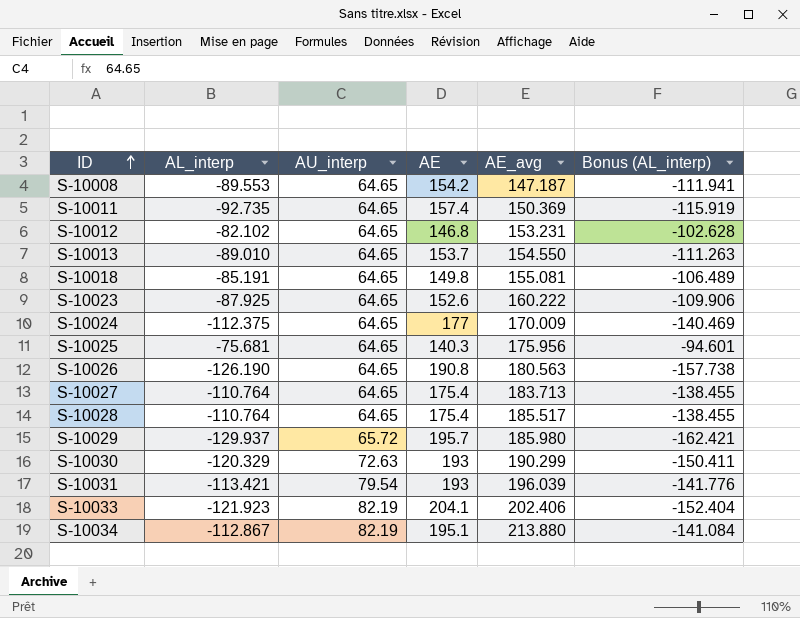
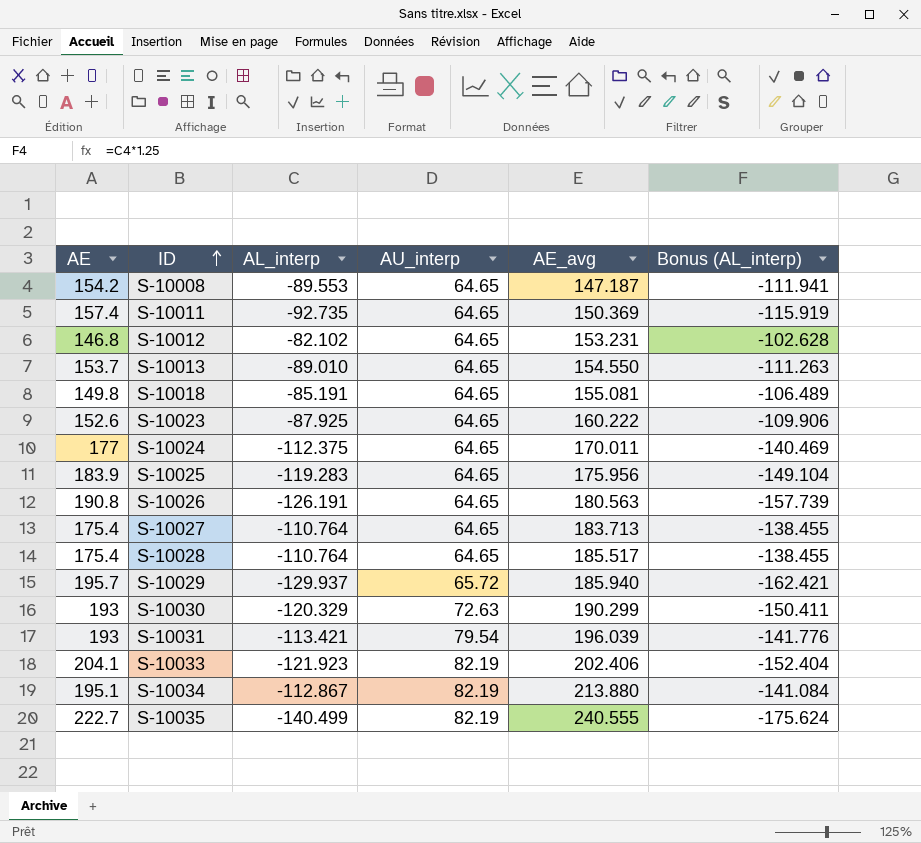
column AE | position: 4 -> 1
S-10024 | AE_avg: 170.009 -> 170.011
S-10025 | AE: 140.3 -> 183.9
S-10025 | AL_interp: -75.681 -> -119.283
S-10025 | Bonus (AL_interp): -94.601 -> -149.104
S-10026 | AL_interp: -126.190 -> -126.191
S-10026 | Bonus (AL_interp): -157.738 -> -157.739
S-10029 | AE_avg: 185.980 -> 185.940
row S-10035: none -> 222.7 | -140.499 | 82.19 | 240.555 | -175.624

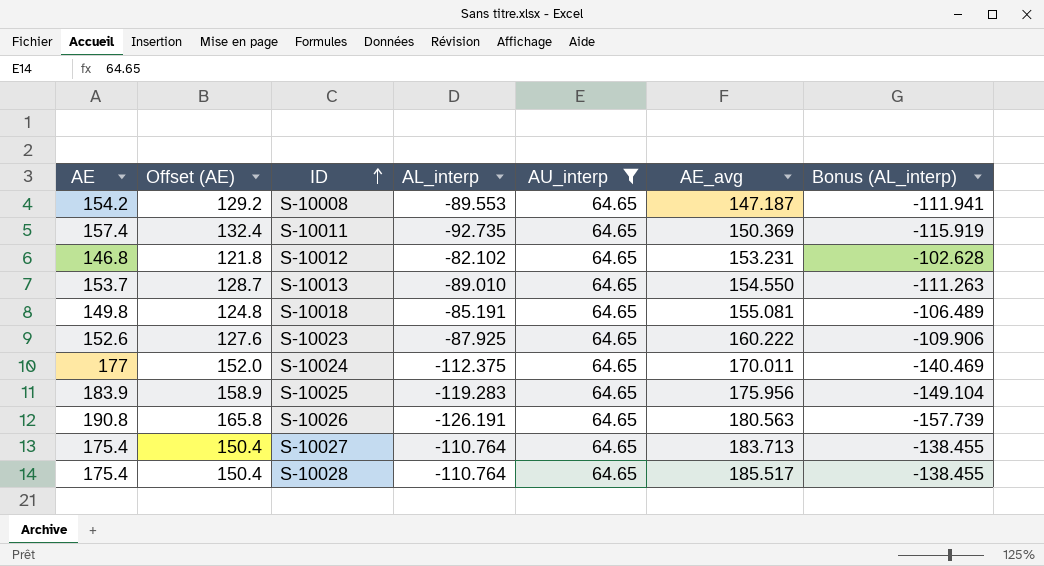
filter: none -> AU_interp = 64.65
column Offset (AE) | formula: none -> [AE] - 25

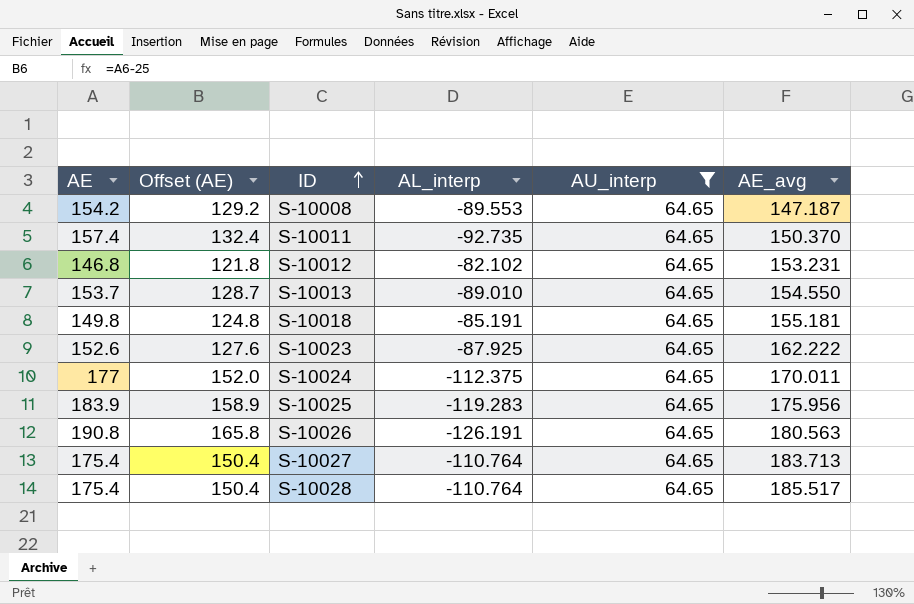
column Bonus (AL_interp) | formula: [AL_interp] * 1.25 -> none
S-10011 | AE_avg: 150.369 -> 150.370
S-10018 | AE_avg: 155.081 -> 155.181
S-10023 | AE_avg: 160.222 -> 162.222

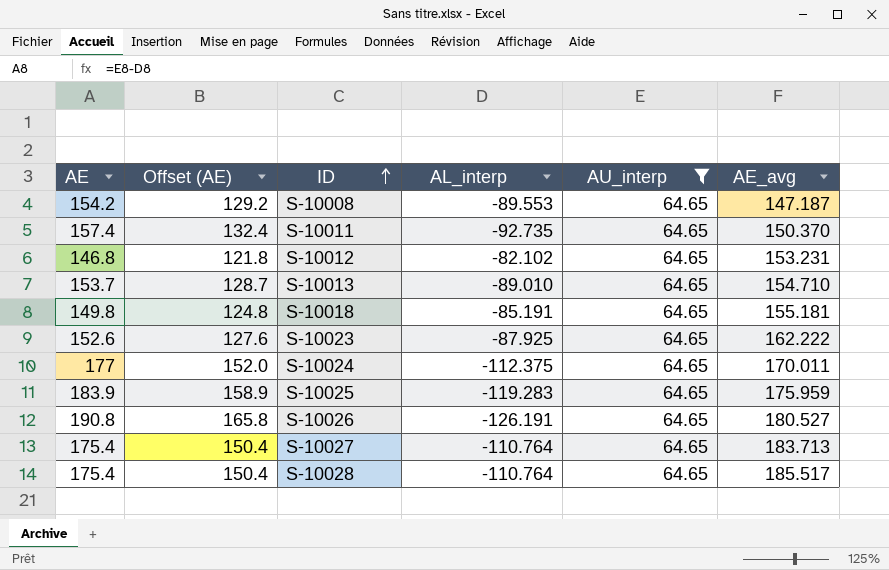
S-10013 | AE_avg: 154.550 -> 154.710
S-10025 | AE_avg: 175.956 -> 175.959
S-10026 | AE_avg: 180.563 -> 180.527

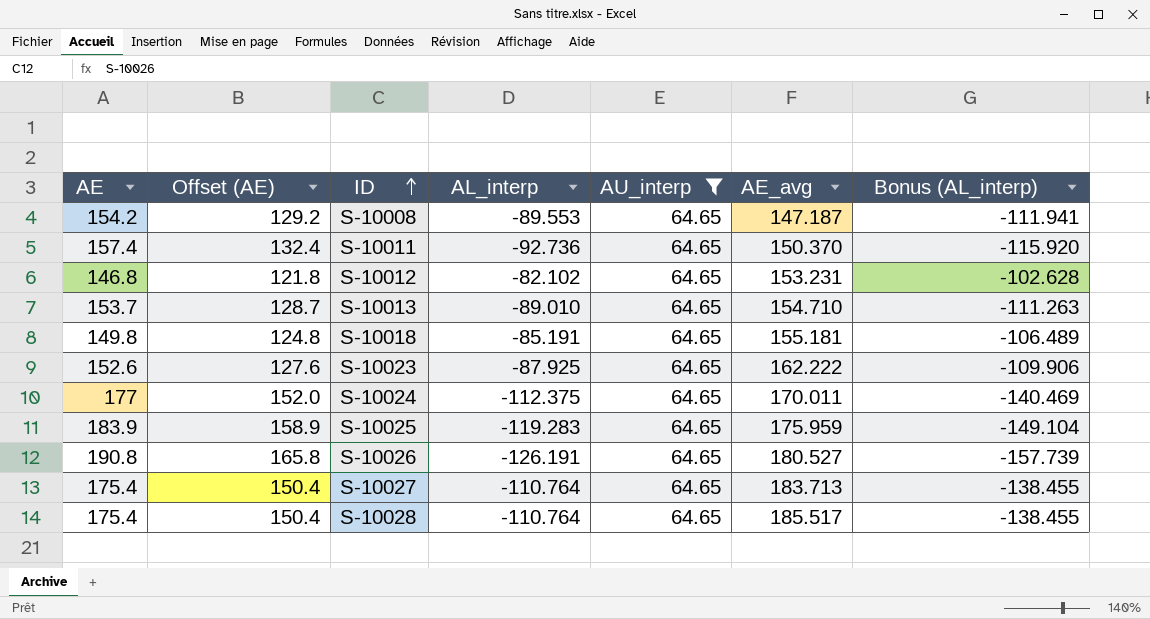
column Bonus (AL_interp) | formula: none -> [AL_interp] * 1.25
S-10011 | AL_interp: -92.735 -> -92.736

